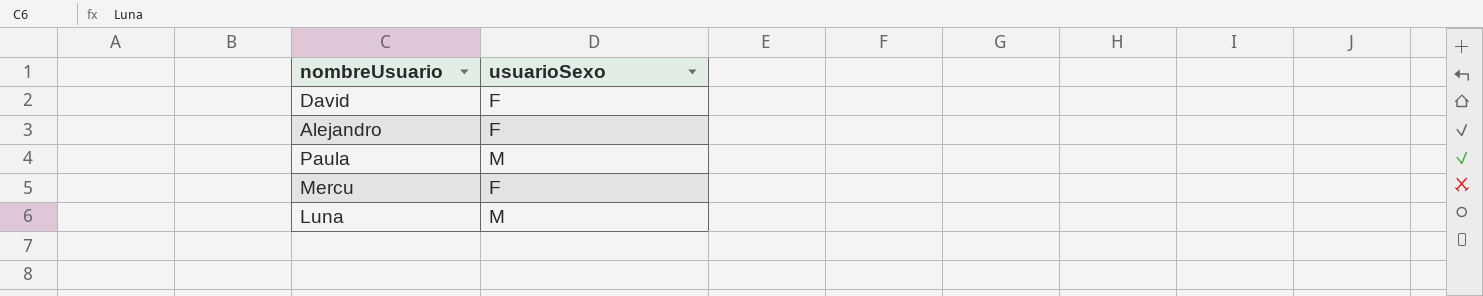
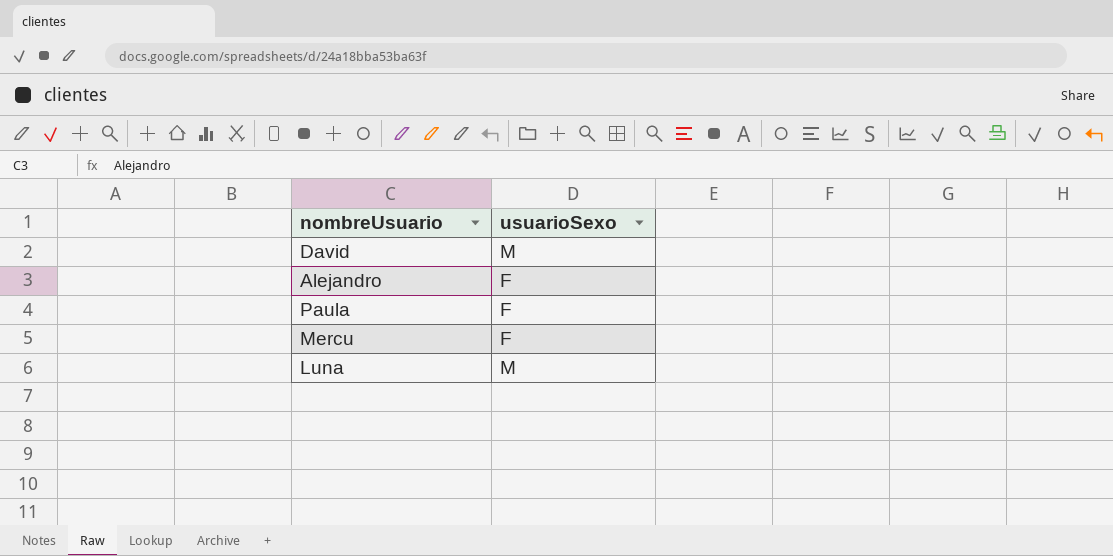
David | usuarioSexo: F -> M
Paula | usuarioSexo: M -> F

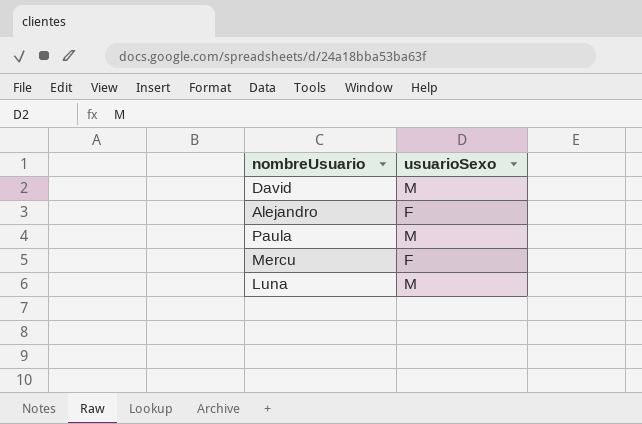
Paula | usuarioSexo: F -> M

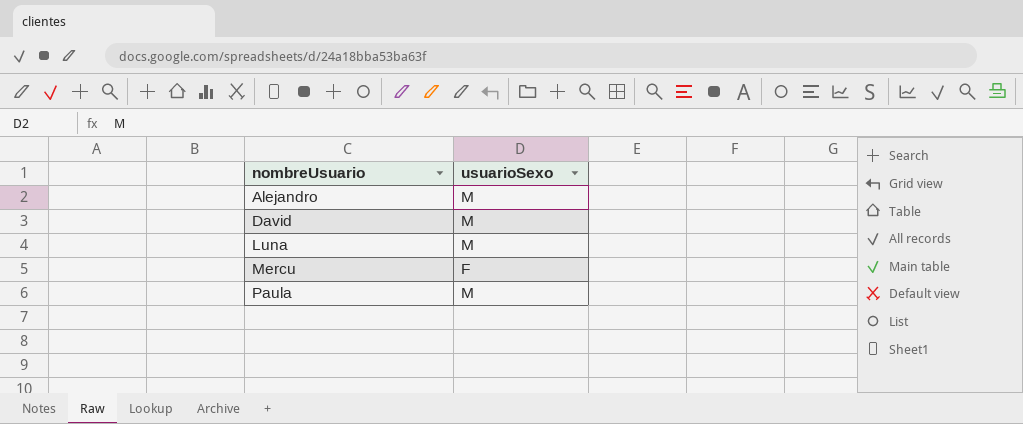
row order: none -> nombreUsuario ascending
Alejandro | usuarioSexo: F -> M

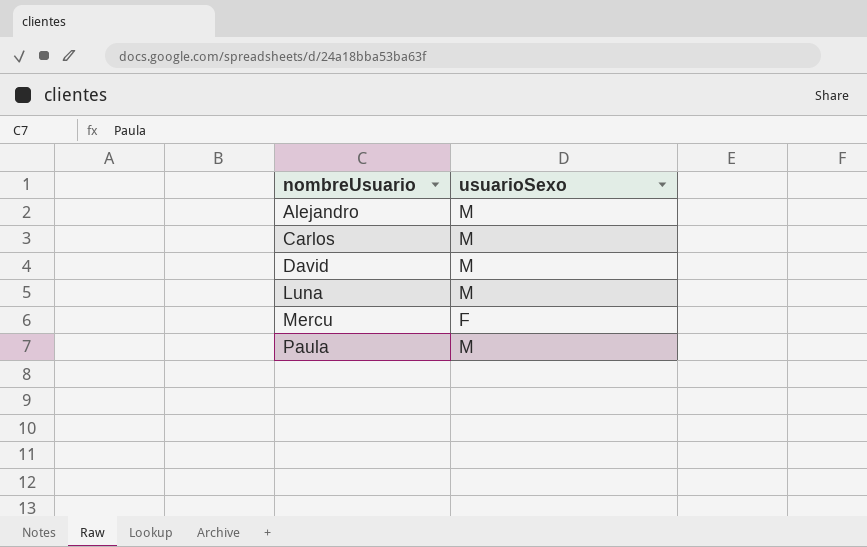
row Carlos: none -> M

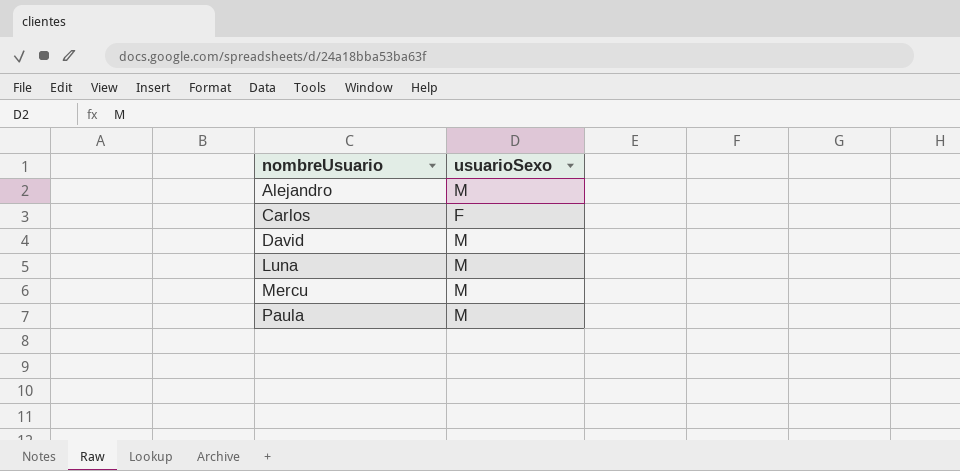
Carlos | usuarioSexo: M -> F
Mercu | usuarioSexo: F -> M

